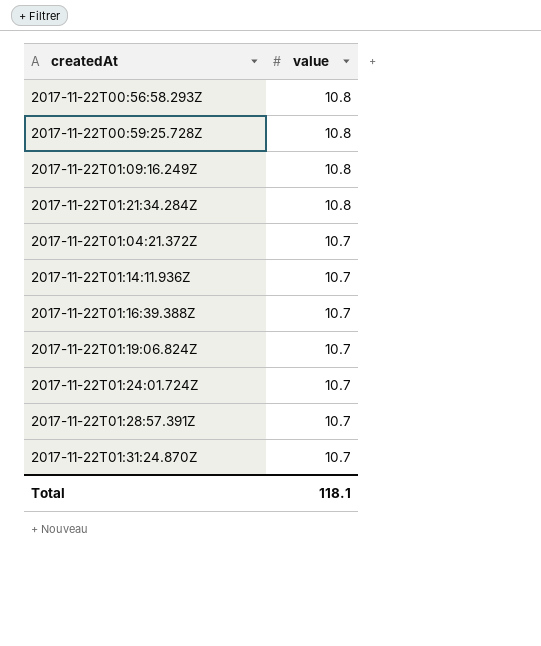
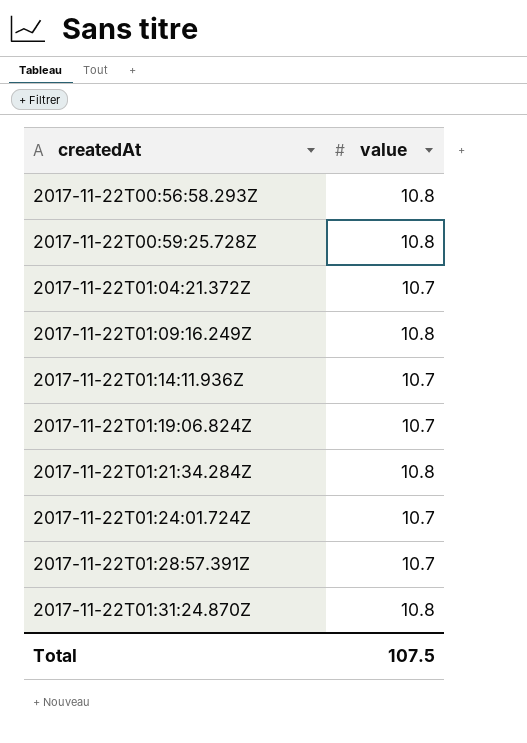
row order: value descending -> createdAt ascending
row 2017-11-22T01:16:39.388Z: 10.7 -> none
2017-11-22T01:31:24.870Z | value: 10.7 -> 10.8
Total | value: 118.1 -> 107.5

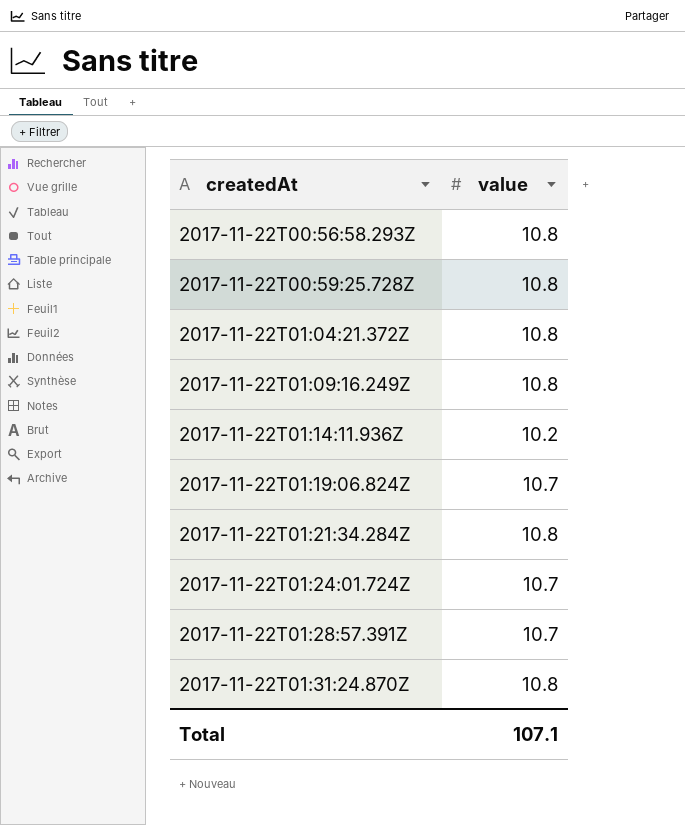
2017-11-22T01:04:21.372Z | value: 10.7 -> 10.8
2017-11-22T01:14:11.936Z | value: 10.7 -> 10.2
Total | value: 107.5 -> 107.1

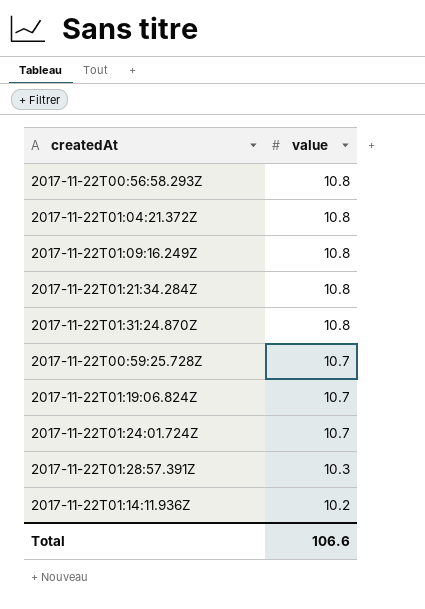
row order: createdAt ascending -> value descending
2017-11-22T00:59:25.728Z | value: 10.8 -> 10.7
2017-11-22T01:28:57.391Z | value: 10.7 -> 10.3
Total | value: 107.1 -> 106.6

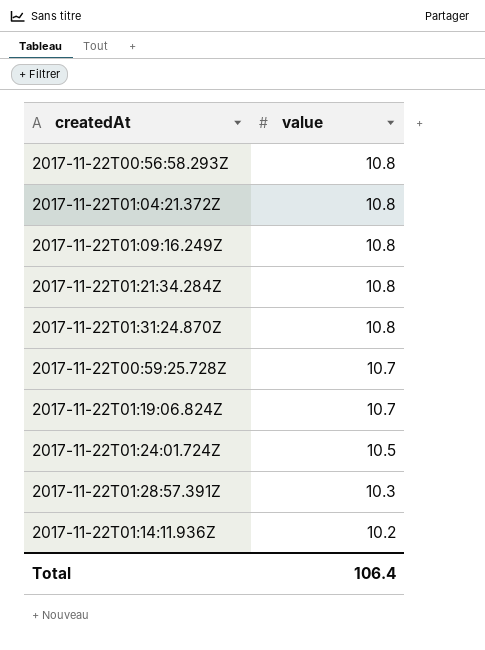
2017-11-22T01:24:01.724Z | value: 10.7 -> 10.5
Total | value: 106.6 -> 106.4

